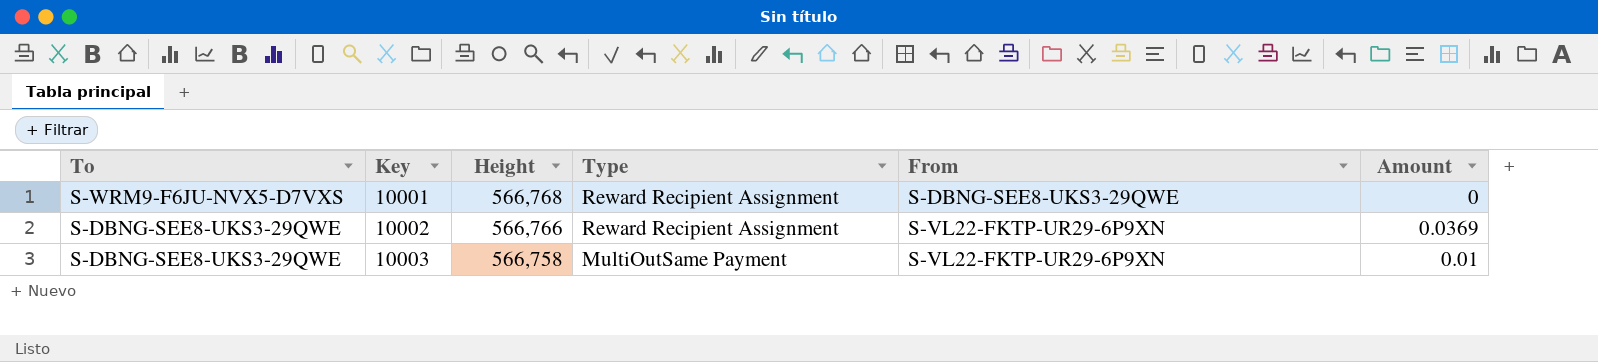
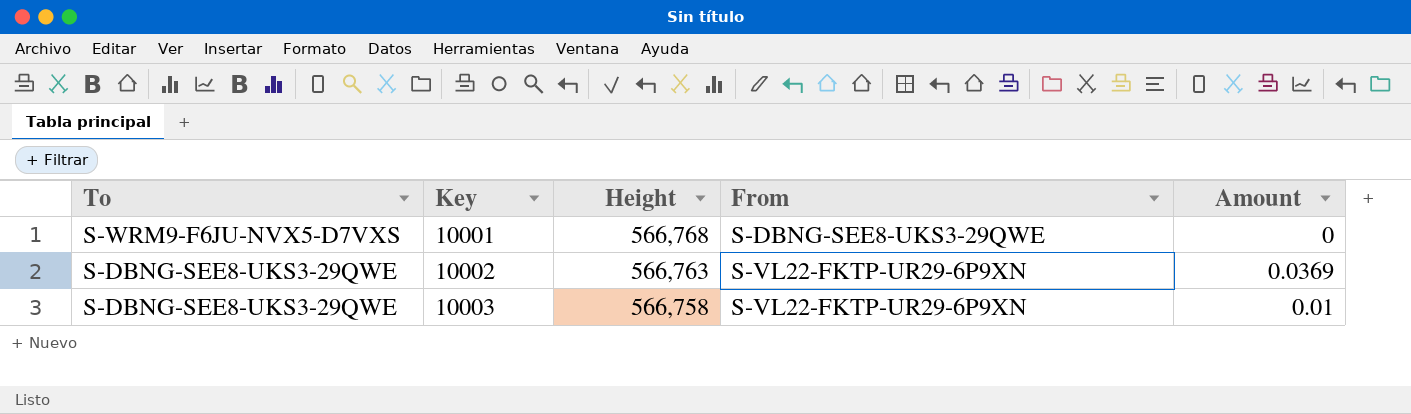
column Type | position: 4 -> none
10002 | Height: 566,766 -> 566,763

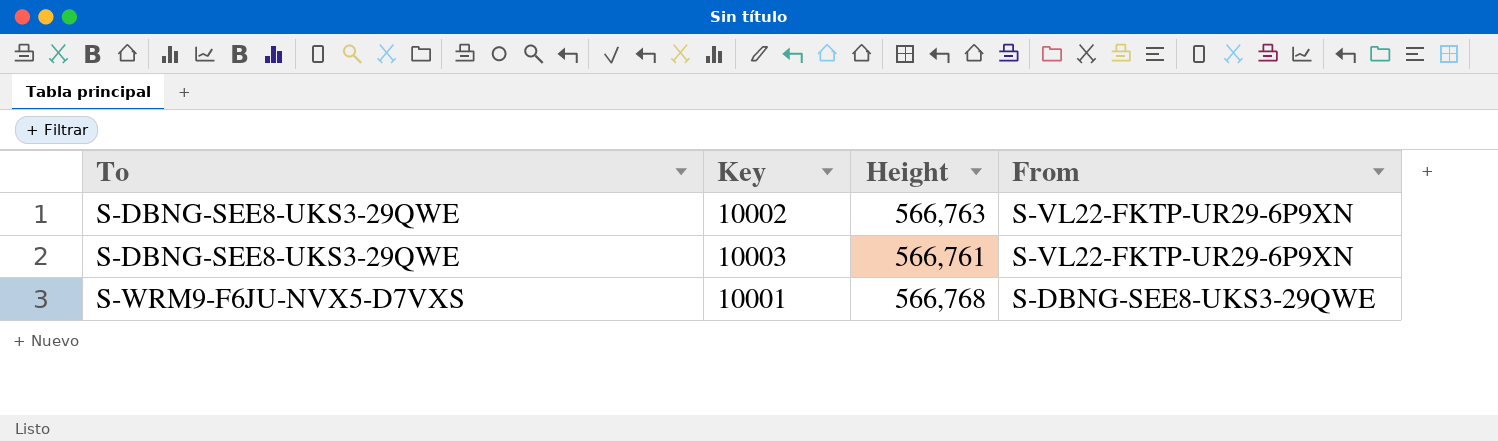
row order: To descending -> To ascending
column Amount | position: 5 -> none
10003 | Height: 566,758 -> 566,761

